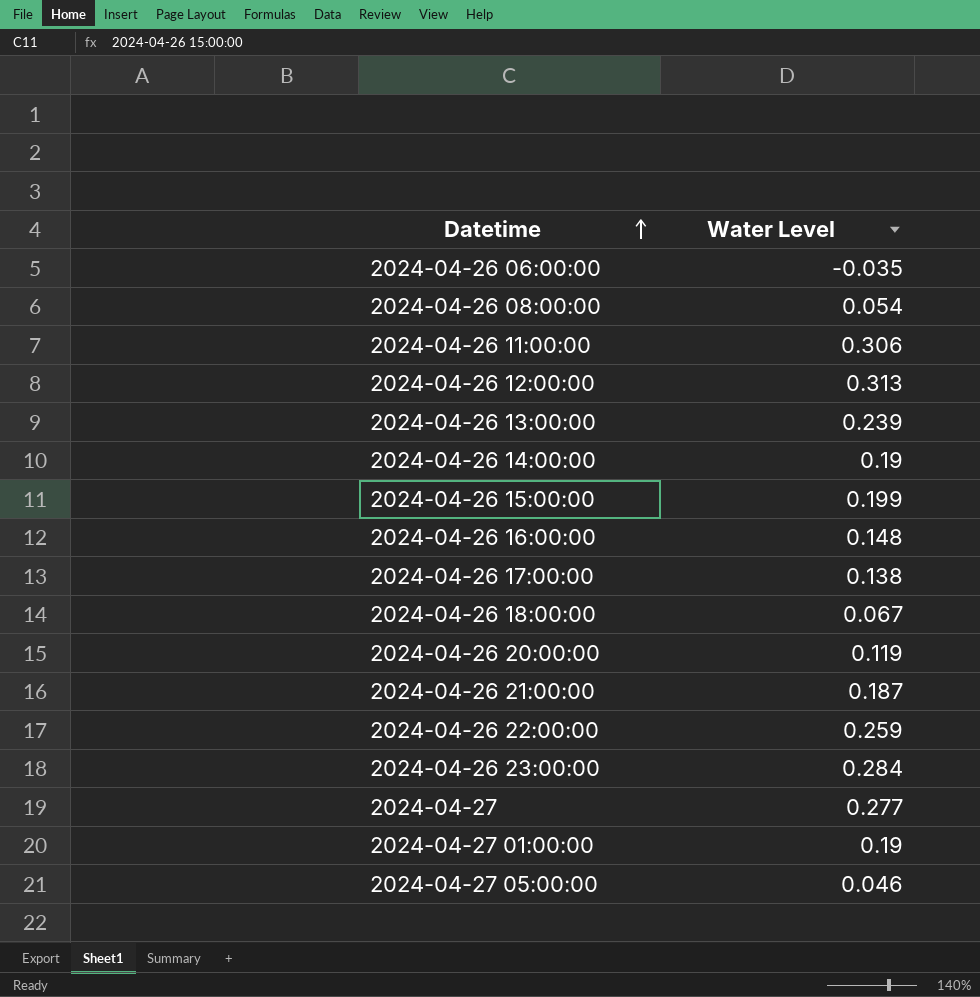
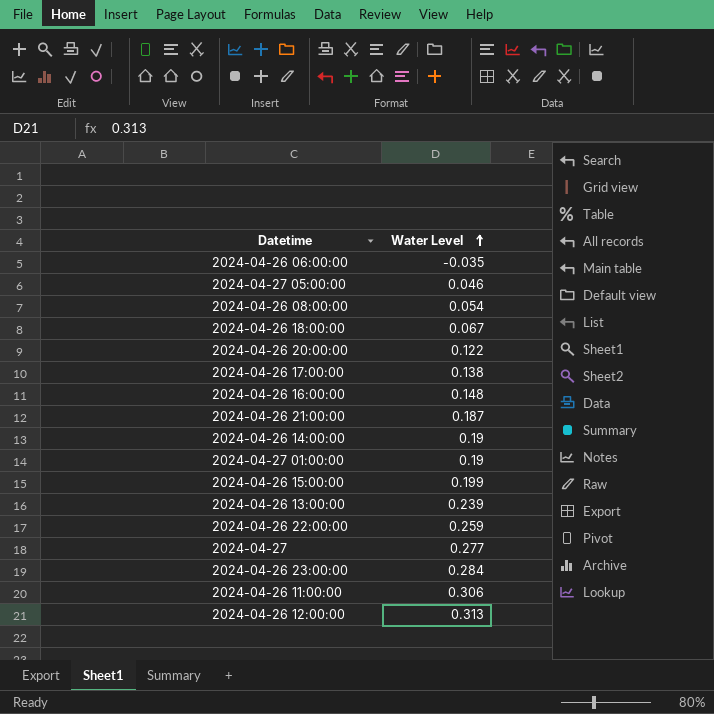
row order: Datetime ascending -> Water Level ascending
2024-04-26 20:00:00 | Water Level: 0.119 -> 0.122

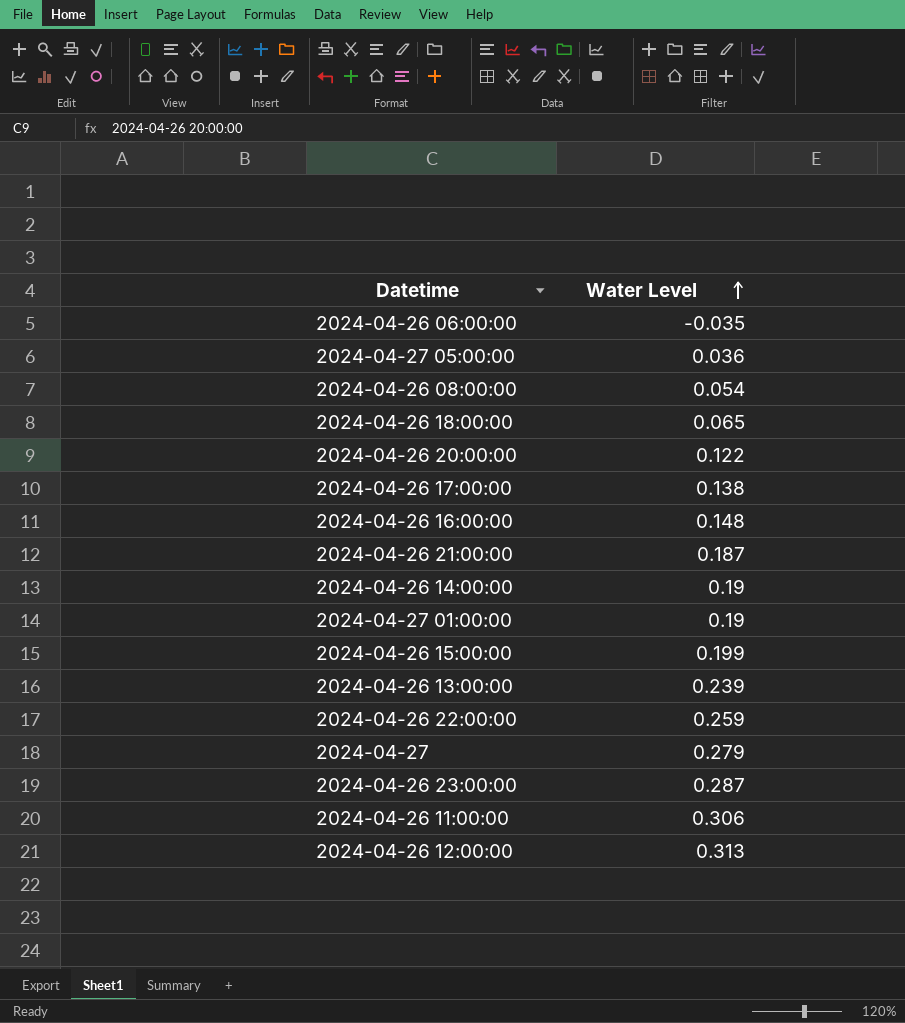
2024-04-27 05:00:00 | Water Level: 0.046 -> 0.036
2024-04-26 18:00:00 | Water Level: 0.067 -> 0.065
2024-04-27 | Water Level: 0.277 -> 0.279
2024-04-26 23:00:00 | Water Level: 0.284 -> 0.287

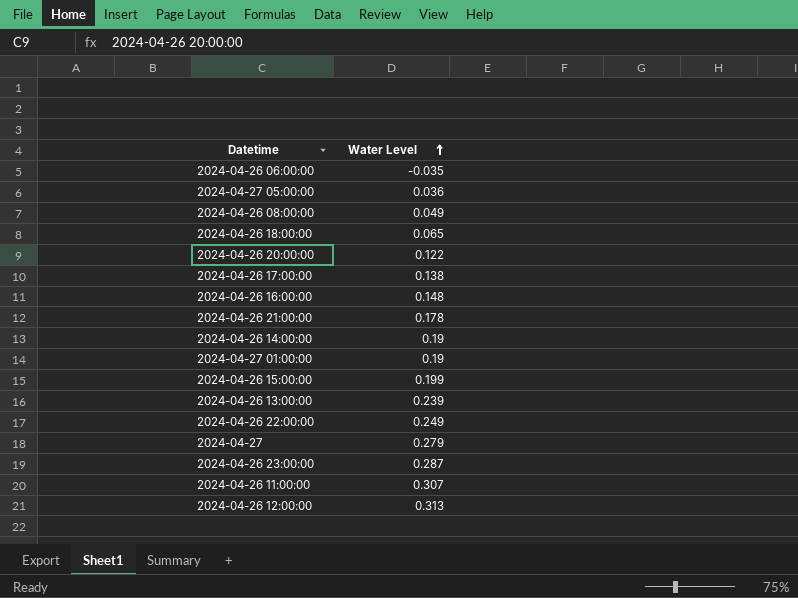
2024-04-26 08:00:00 | Water Level: 0.054 -> 0.049
2024-04-26 21:00:00 | Water Level: 0.187 -> 0.178
2024-04-26 22:00:00 | Water Level: 0.259 -> 0.249
2024-04-26 11:00:00 | Water Level: 0.306 -> 0.307

